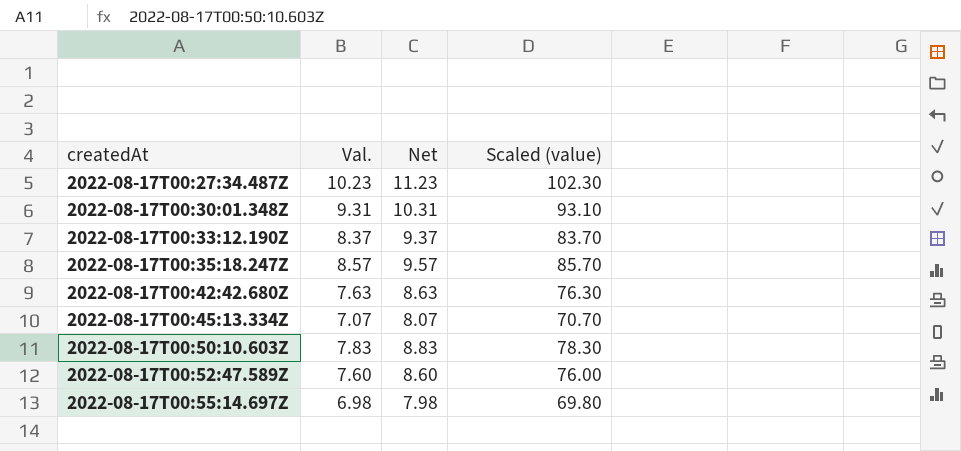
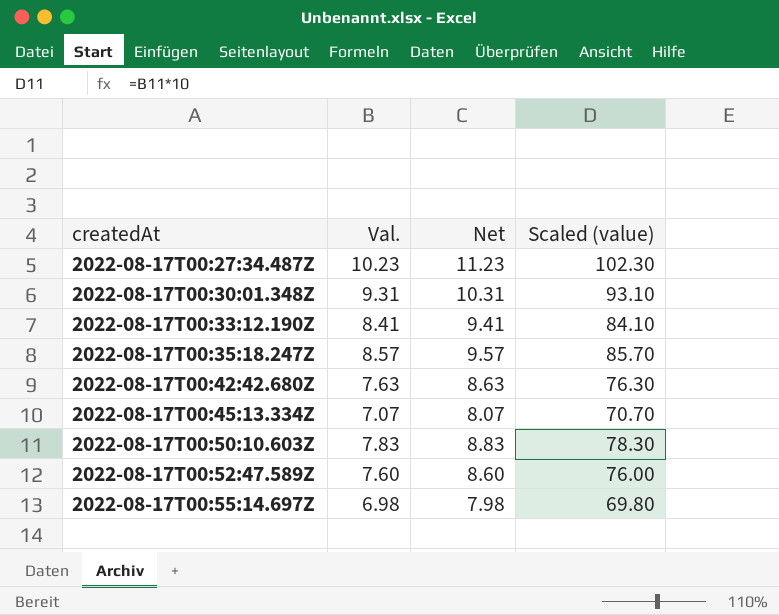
2022-08-17T00:33:12.190Z | Val.: 8.37 -> 8.41
2022-08-17T00:33:12.190Z | Net: 9.37 -> 9.41
2022-08-17T00:33:12.190Z | Scaled (value): 83.70 -> 84.10

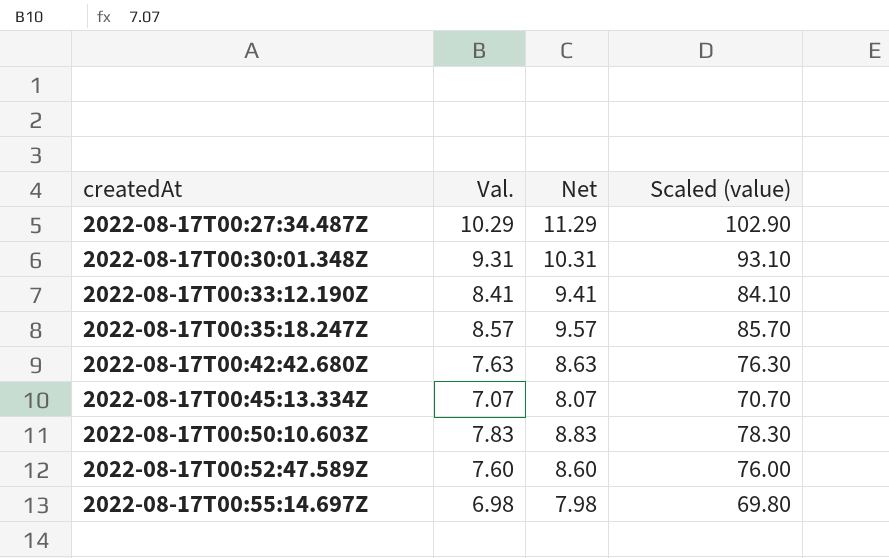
2022-08-17T00:27:34.487Z | Val.: 10.23 -> 10.29
2022-08-17T00:27:34.487Z | Net: 11.23 -> 11.29
2022-08-17T00:27:34.487Z | Scaled (value): 102.30 -> 102.90

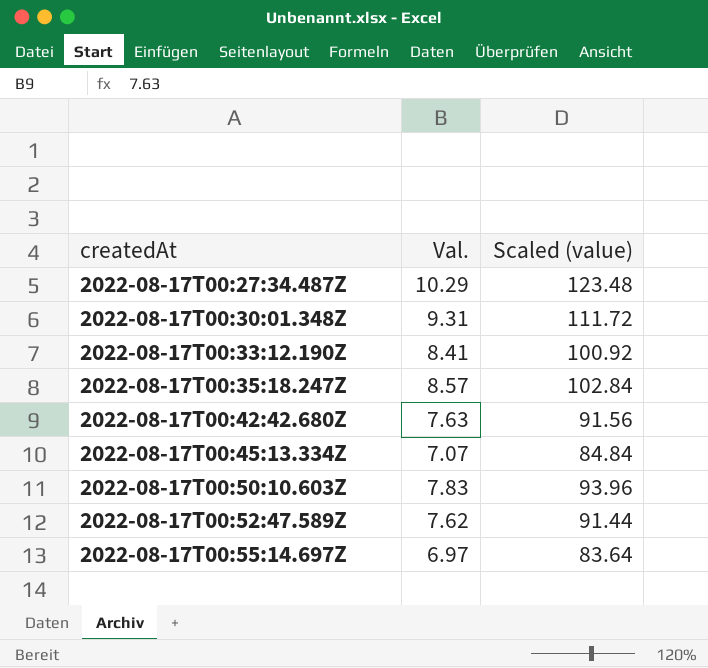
column Net | formula: [Val.] + 1 -> none
column Scaled (value) | formula: [Val.] * 10 -> [Val.] * 12
2022-08-17T00:52:47.589Z | Val.: 7.60 -> 7.62
2022-08-17T00:55:14.697Z | Val.: 6.98 -> 6.97

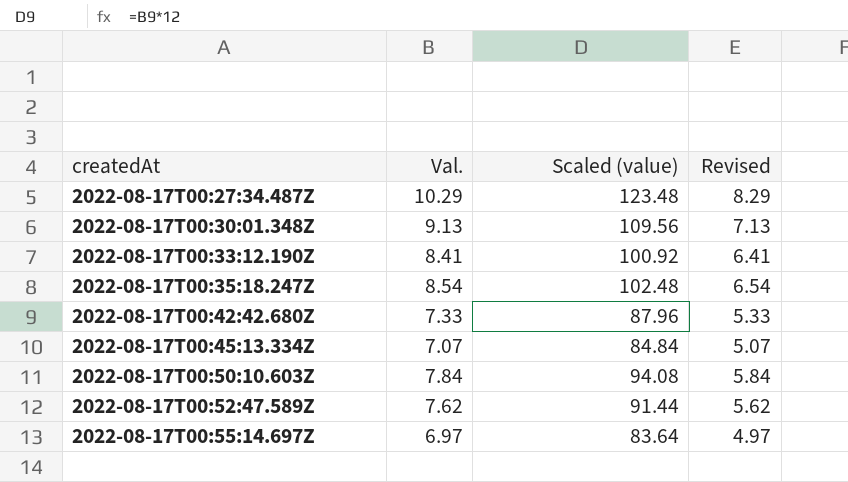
column Revised | formula: none -> [Val.] - 2
2022-08-17T00:30:01.348Z | Val.: 9.31 -> 9.13
2022-08-17T00:30:01.348Z | Scaled (value): 111.72 -> 109.56
2022-08-17T00:35:18.247Z | Val.: 8.57 -> 8.54
2022-08-17T00:35:18.247Z | Scaled (value): 102.84 -> 102.48
2022-08-17T00:42:42.680Z | Val.: 7.63 -> 7.33
2022-08-17T00:42:42.680Z | Scaled (value): 91.56 -> 87.96
2022-08-17T00:50:10.603Z | Val.: 7.83 -> 7.84
2022-08-17T00:50:10.603Z | Scaled (value): 93.96 -> 94.08

